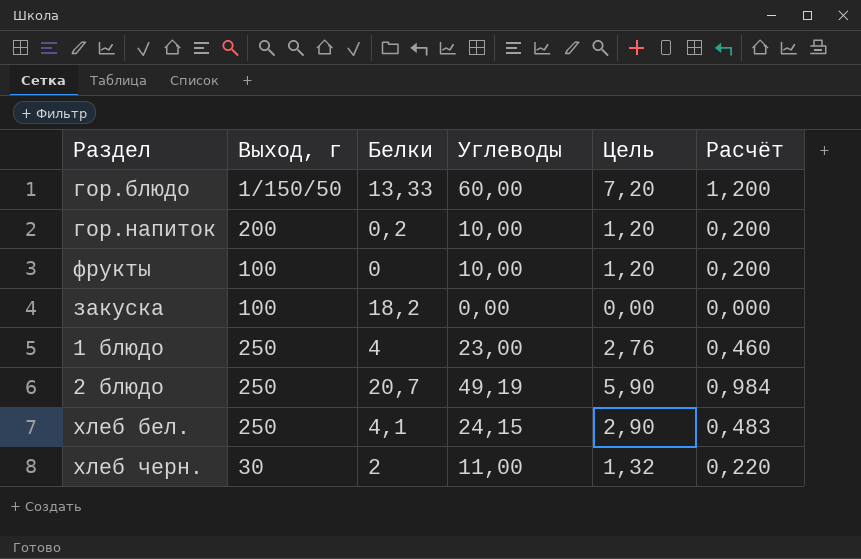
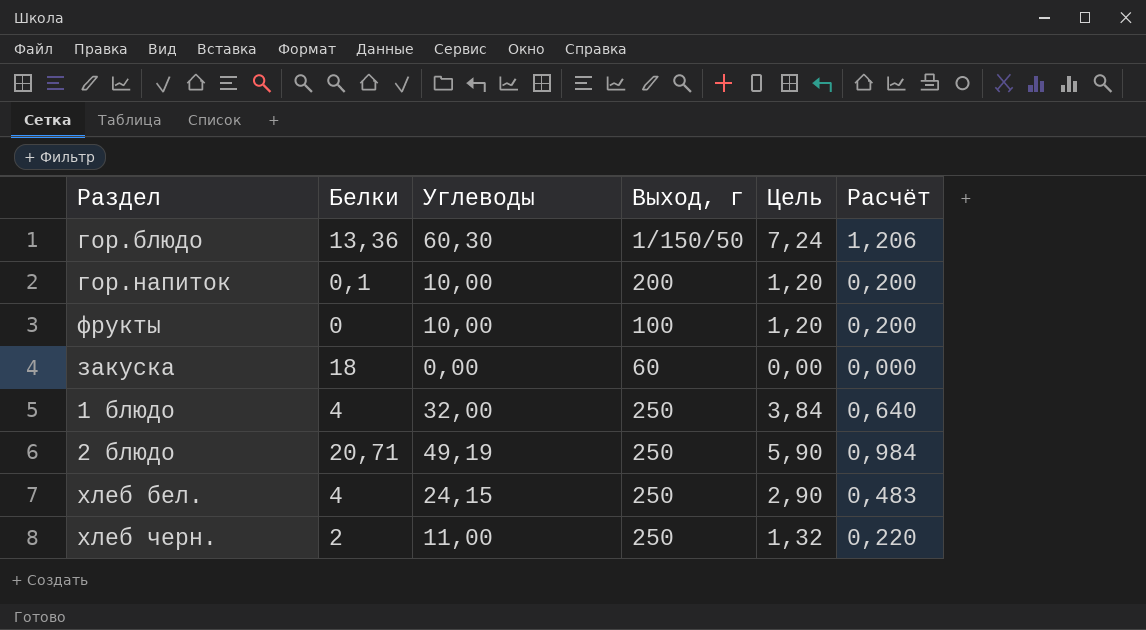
column Выход, г | position: 2 -> 4
гор.блюдо | Белки: 13,33 -> 13,36
гор.блюдо | Углеводы: 60,00 -> 60,30
гор.блюдо | Цель: 7,20 -> 7,24
гор.блюдо | Расчёт: 1,200 -> 1,206
гор.напиток | Белки: 0,2 -> 0,1
закуска | Белки: 18,2 -> 18
закуска | Выход, г: 100 -> 60
1 блюдо | Углеводы: 23,00 -> 32,00
1 блюдо | Цель: 2,76 -> 3,84
1 блюдо | Расчёт: 0,460 -> 0,640
2 блюдо | Белки: 20,7 -> 20,71
хлеб бел. | Белки: 4,1 -> 4
хлеб черн. | Выход, г: 30 -> 250

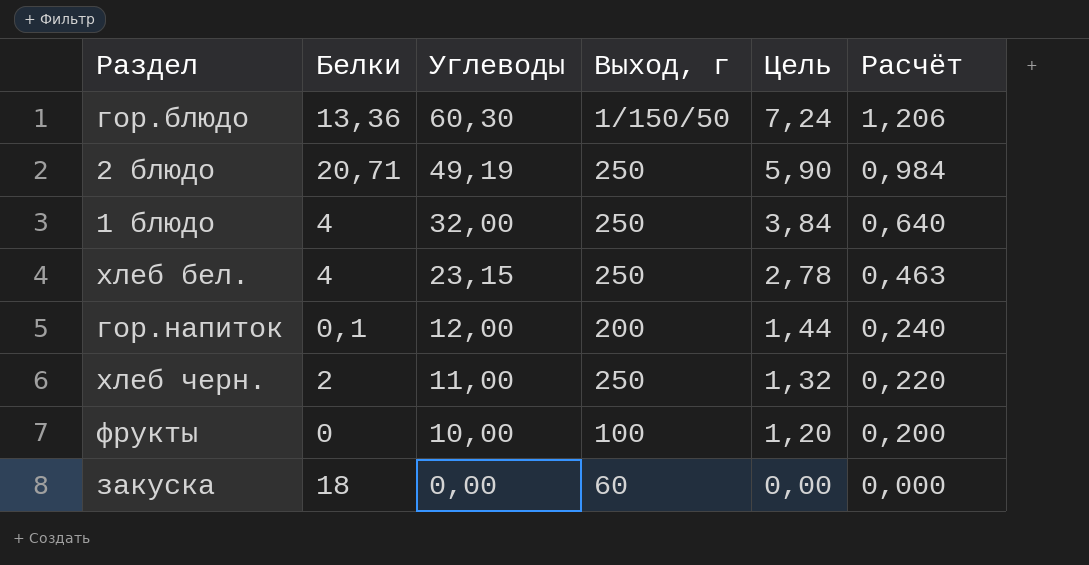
row order: none -> Углеводы descending
хлеб бел. | Углеводы: 24,15 -> 23,15
хлеб бел. | Цель: 2,90 -> 2,78
хлеб бел. | Расчёт: 0,483 -> 0,463
гор.напиток | Углеводы: 10,00 -> 12,00
гор.напиток | Цель: 1,20 -> 1,44
гор.напиток | Расчёт: 0,200 -> 0,240

